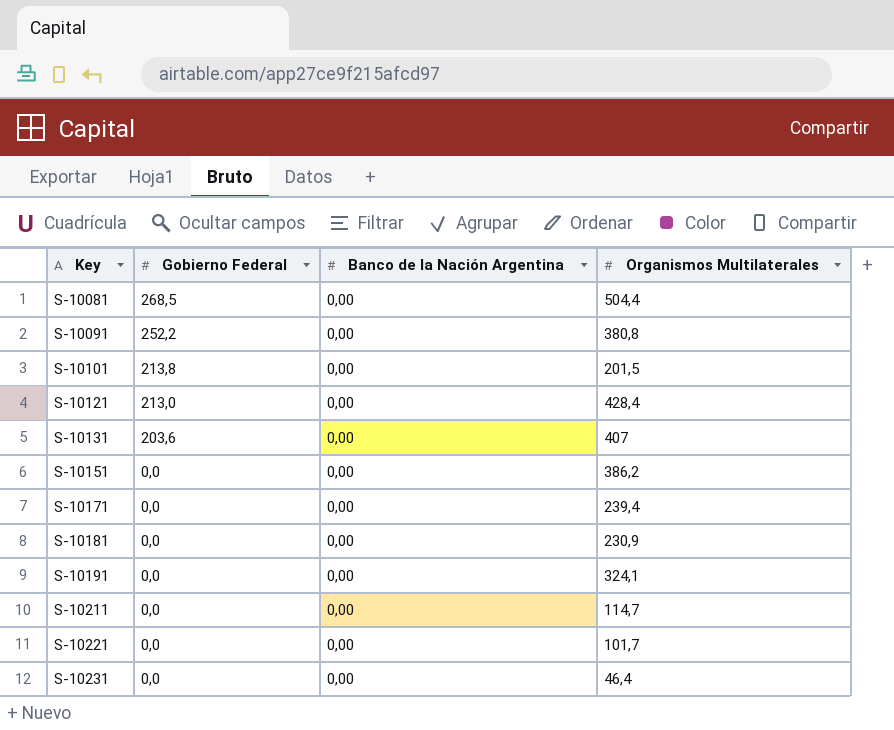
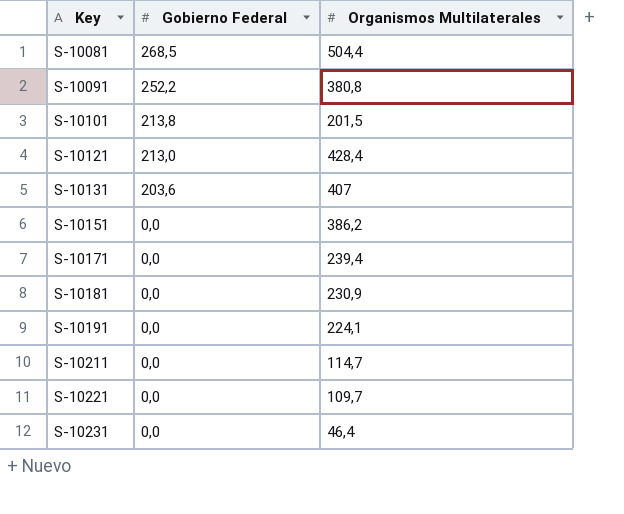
column Banco de la Nación Argentina | position: 3 -> none
S-10191 | Organismos Multilaterales: 324,1 -> 224,1
S-10221 | Organismos Multilaterales: 101,7 -> 109,7

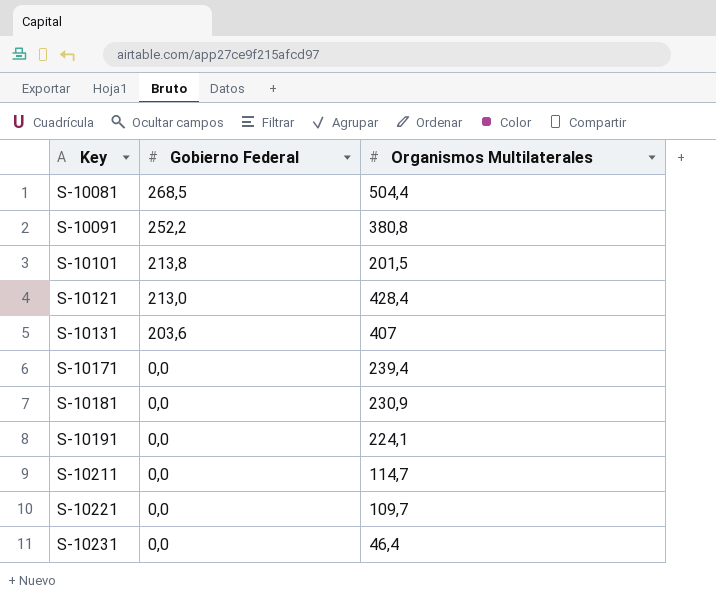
row S-10151: 0,0 | 386,2 -> none

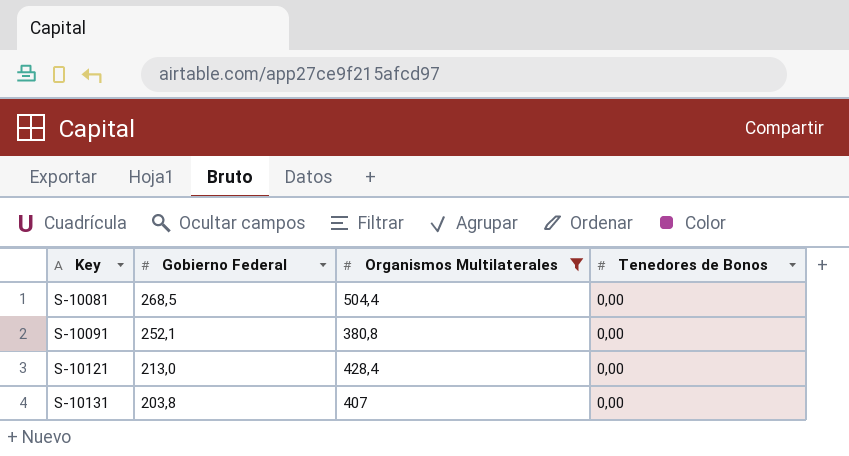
filter: none -> Organismos Multilaterales >= 380,8
column Tenedores de Bonos | position: none -> 4
S-10091 | Gobierno Federal: 252,2 -> 252,1
S-10131 | Gobierno Federal: 203,6 -> 203,8

